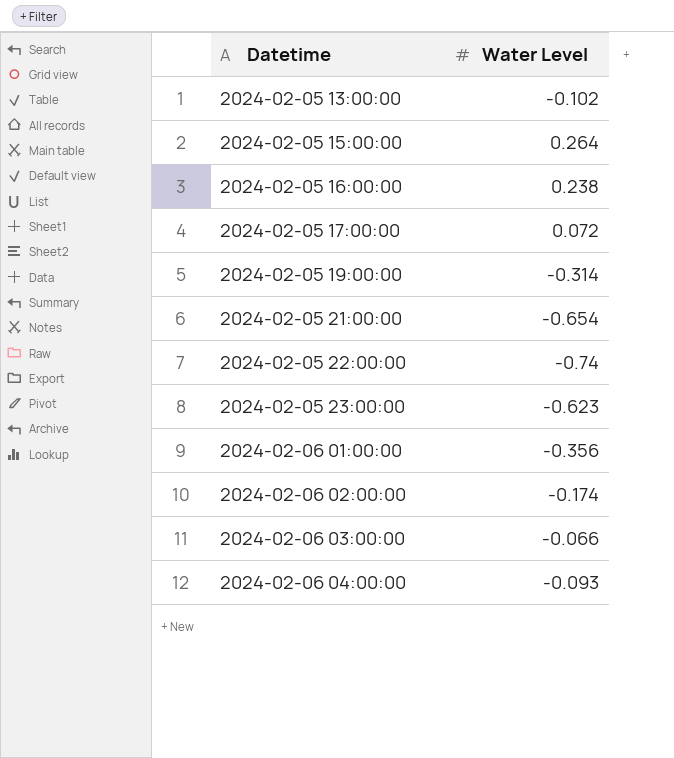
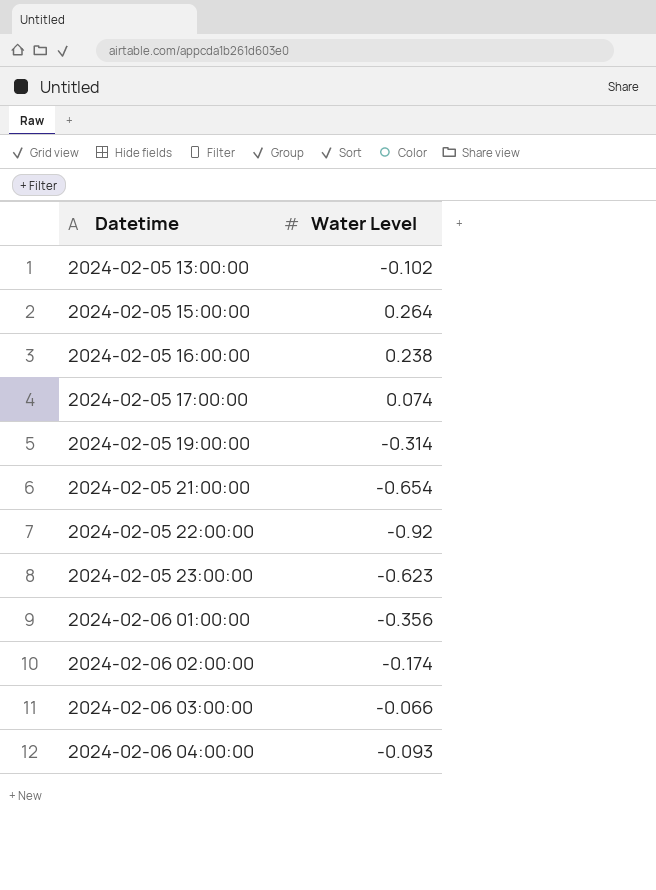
2024-02-05 17:00:00 | Water Level: 0.072 -> 0.074
2024-02-05 22:00:00 | Water Level: -0.74 -> -0.92

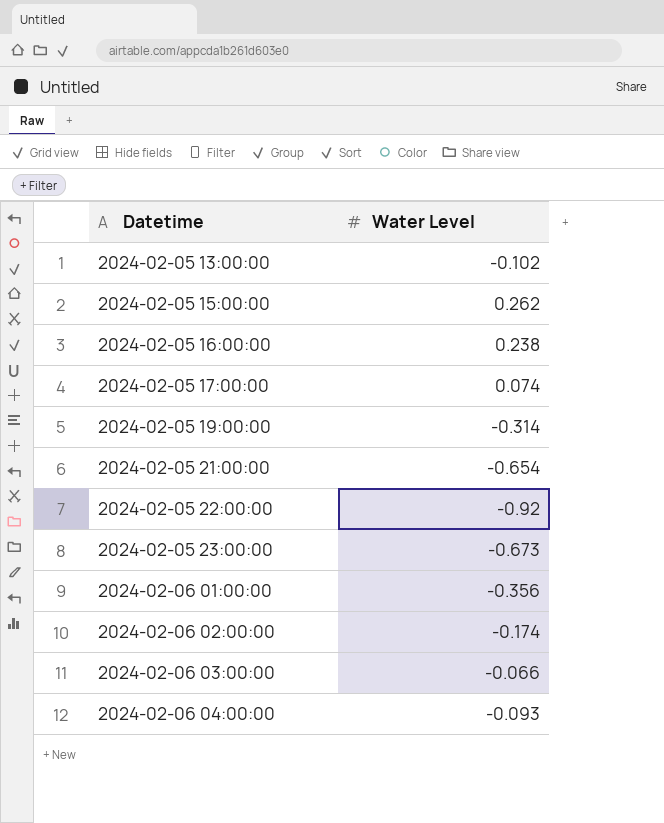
2024-02-05 15:00:00 | Water Level: 0.264 -> 0.262
2024-02-05 23:00:00 | Water Level: -0.623 -> -0.673

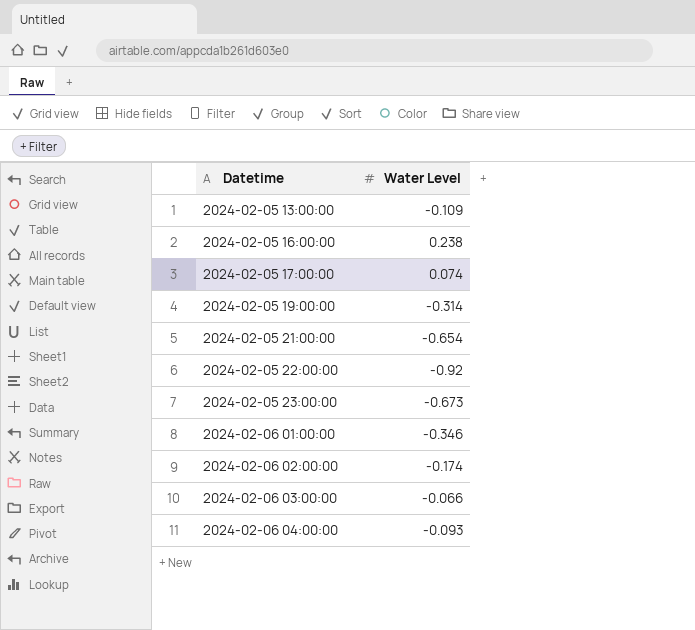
row 2024-02-05 15:00:00: 0.262 -> none
2024-02-05 13:00:00 | Water Level: -0.102 -> -0.109
2024-02-06 01:00:00 | Water Level: -0.356 -> -0.346

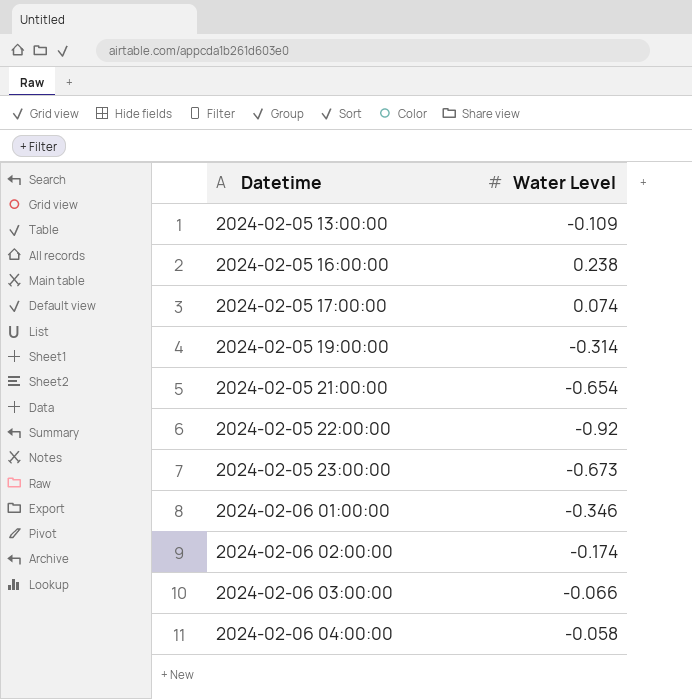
2024-02-06 04:00:00 | Water Level: -0.093 -> -0.058

